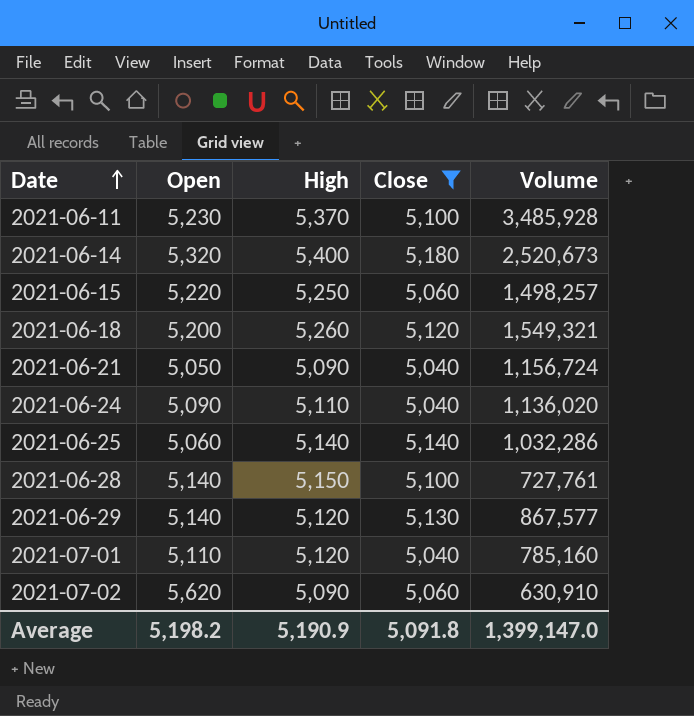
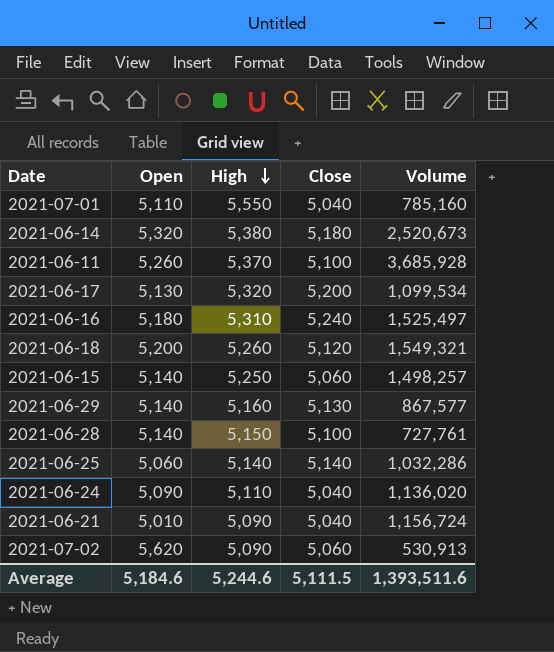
filter: Close <= 5,180 -> none
row order: Date ascending -> High descending
2021-07-01 | High: 5,120 -> 5,550
2021-06-14 | High: 5,400 -> 5,380
2021-06-11 | Open: 5,230 -> 5,260
2021-06-11 | Volume: 3,485,928 -> 3,685,928
2021-06-15 | Open: 5,220 -> 5,140
2021-06-29 | High: 5,120 -> 5,160
2021-06-21 | Open: 5,050 -> 5,010
2021-07-02 | Volume: 630,910 -> 530,913
Average | Open: 5,198.2 -> 5,184.6
Average | High: 5,190.9 -> 5,244.6
Average | Close: 5,091.8 -> 5,111.5
Average | Volume: 1,399,147.0 -> 1,393,511.6

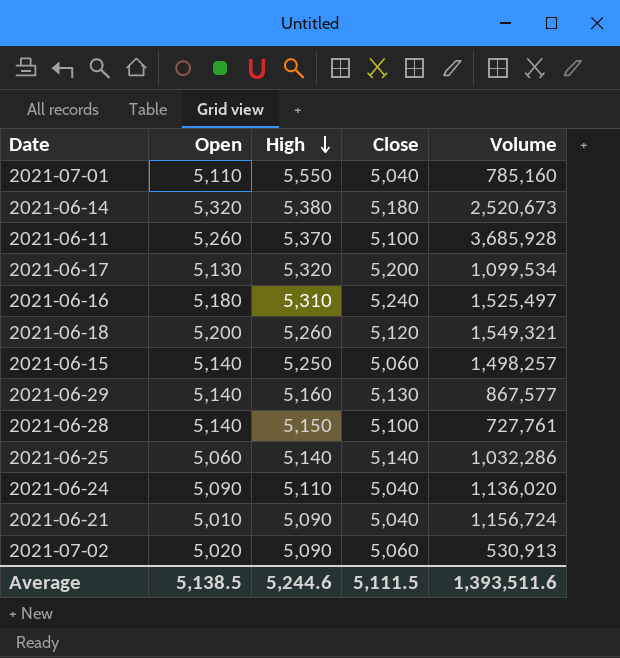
2021-07-02 | Open: 5,620 -> 5,020
Average | Open: 5,184.6 -> 5,138.5

